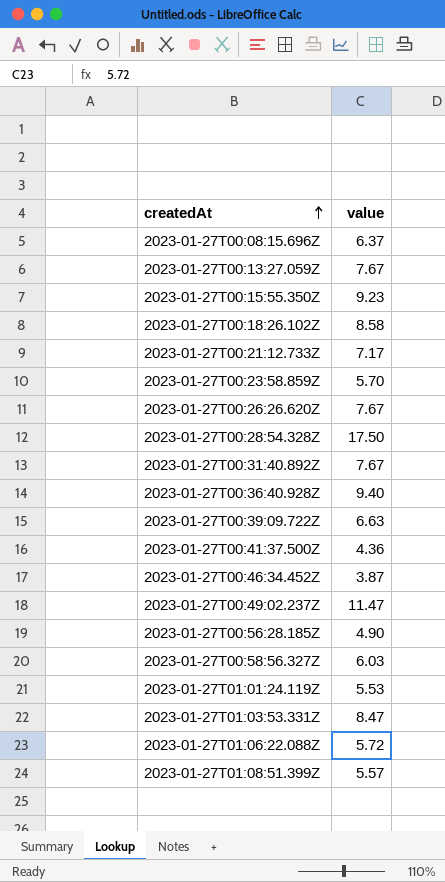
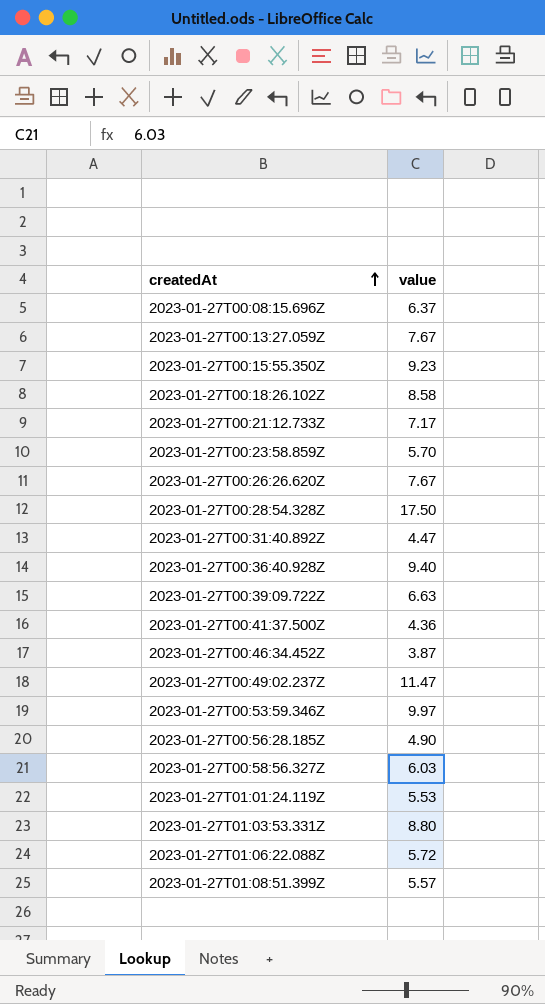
2023-01-27T00:31:40.892Z | value: 7.67 -> 4.47
row 2023-01-27T00:53:59.346Z: none -> 9.97
2023-01-27T01:03:53.331Z | value: 8.47 -> 8.80

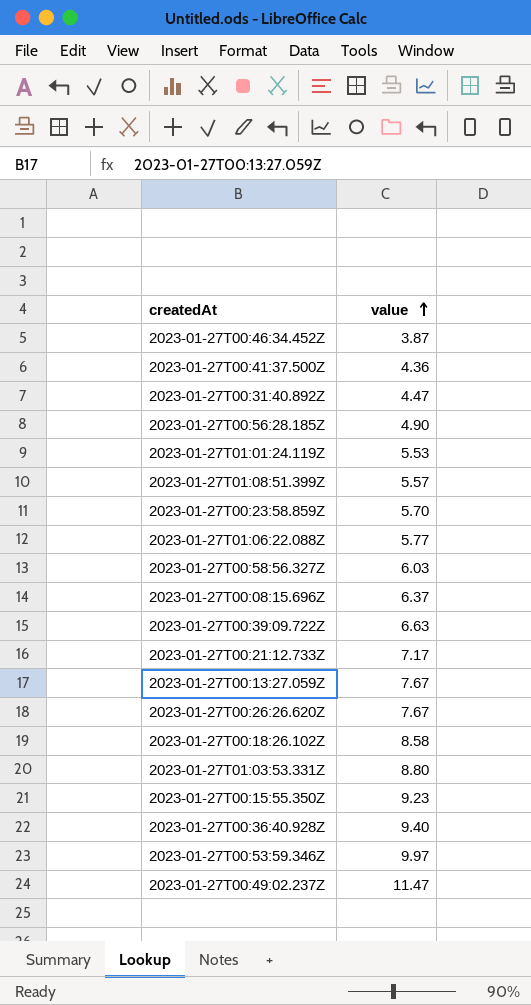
row order: createdAt ascending -> value ascending
row 2023-01-27T00:28:54.328Z: 17.50 -> none
2023-01-27T01:06:22.088Z | value: 5.72 -> 5.77

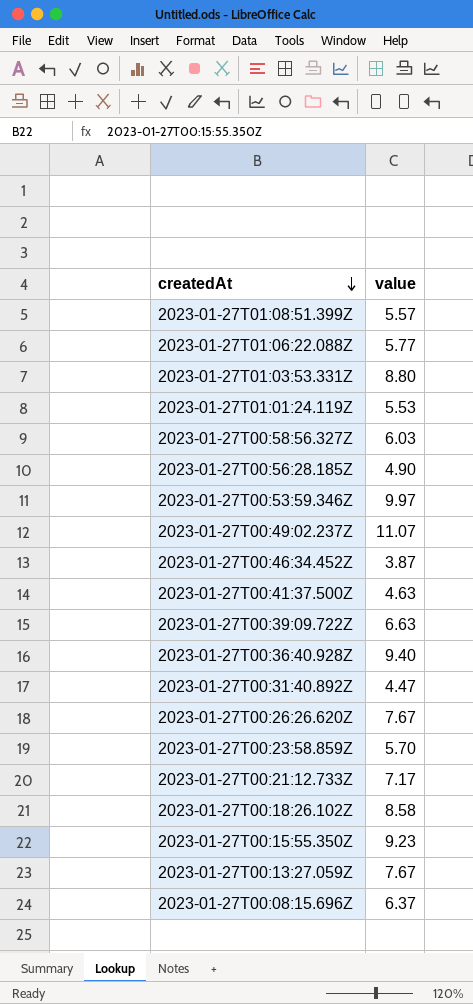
row order: value ascending -> createdAt descending
2023-01-27T00:49:02.237Z | value: 11.47 -> 11.07
2023-01-27T00:41:37.500Z | value: 4.36 -> 4.63

